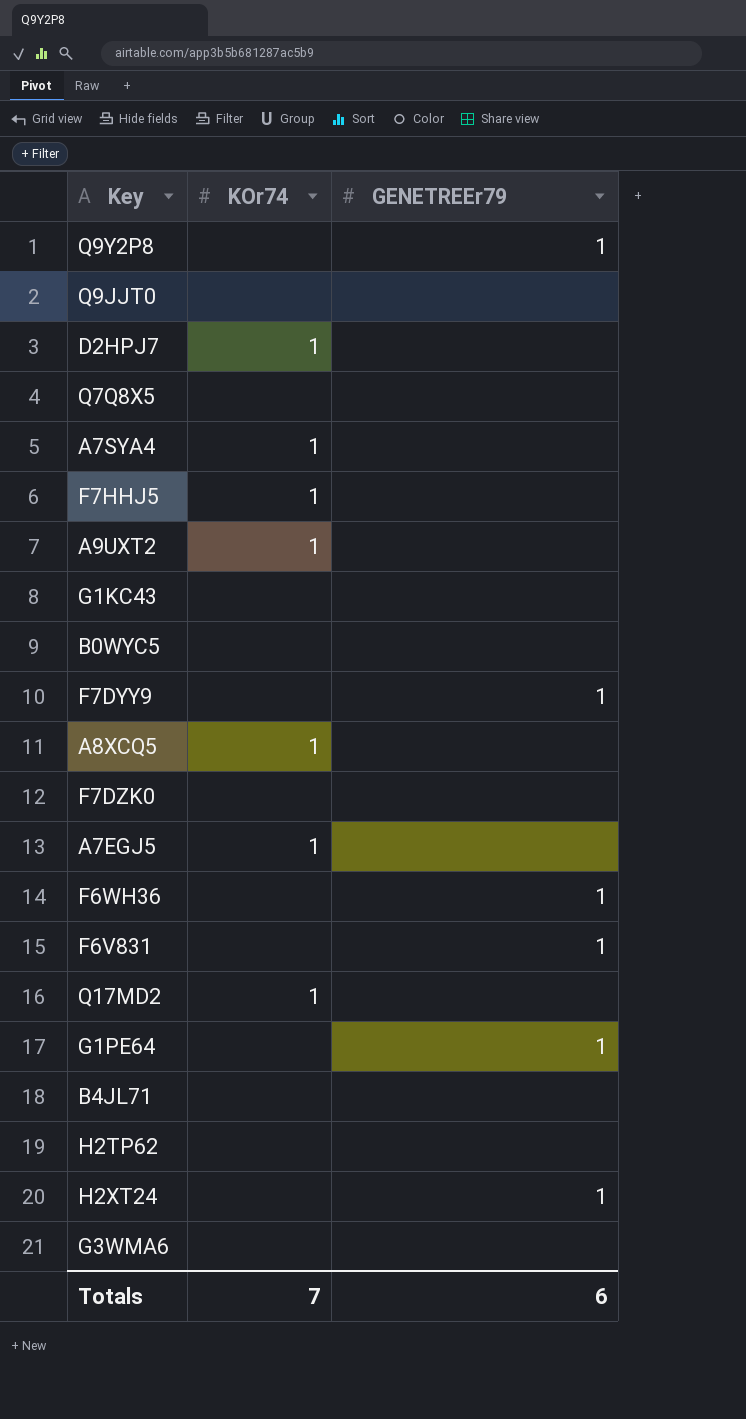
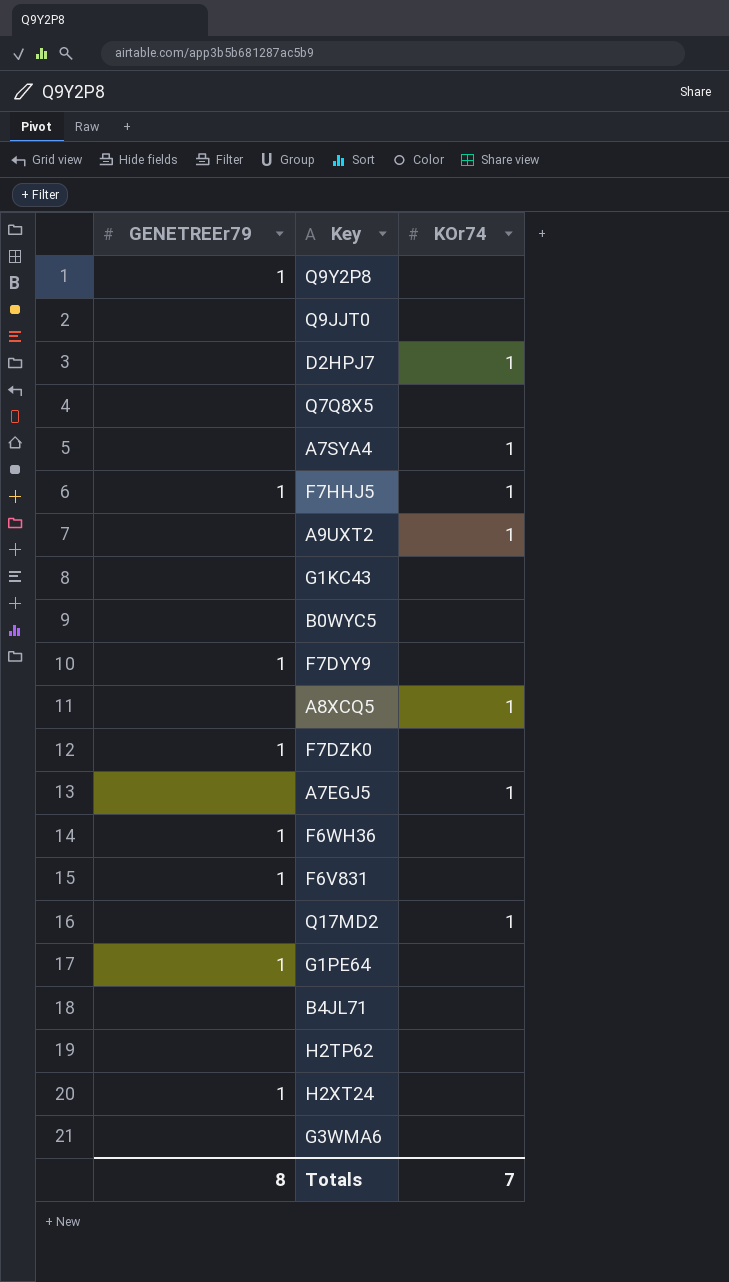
column GENETREEr79 | position: 3 -> 1
F7HHJ5 | GENETREEr79: none -> 1
F7DZK0 | GENETREEr79: none -> 1
Totals | GENETREEr79: 6 -> 8

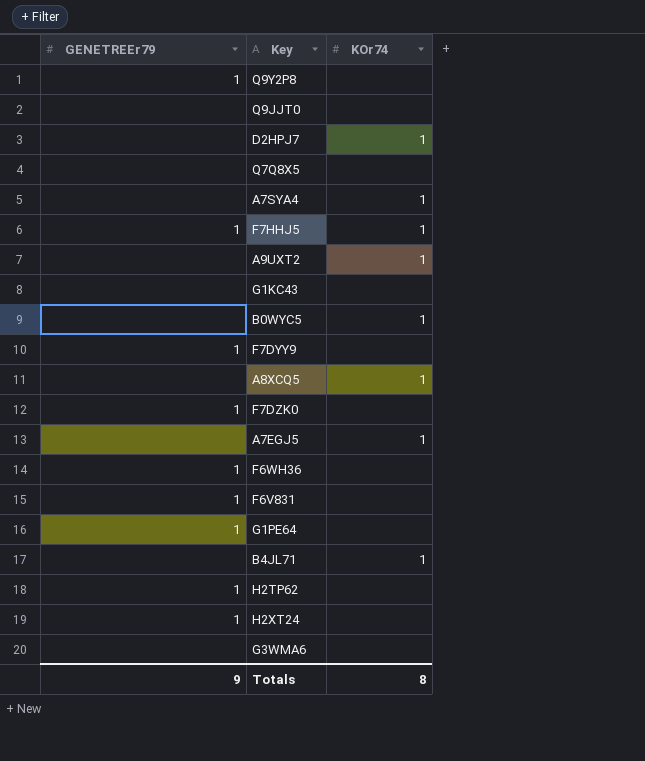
row Q17MD2: none | 1 -> none
B0WYC5 | KOr74: none -> 1
B4JL71 | KOr74: none -> 1
H2TP62 | GENETREEr79: none -> 1
Totals | GENETREEr79: 8 -> 9
Totals | KOr74: 7 -> 8

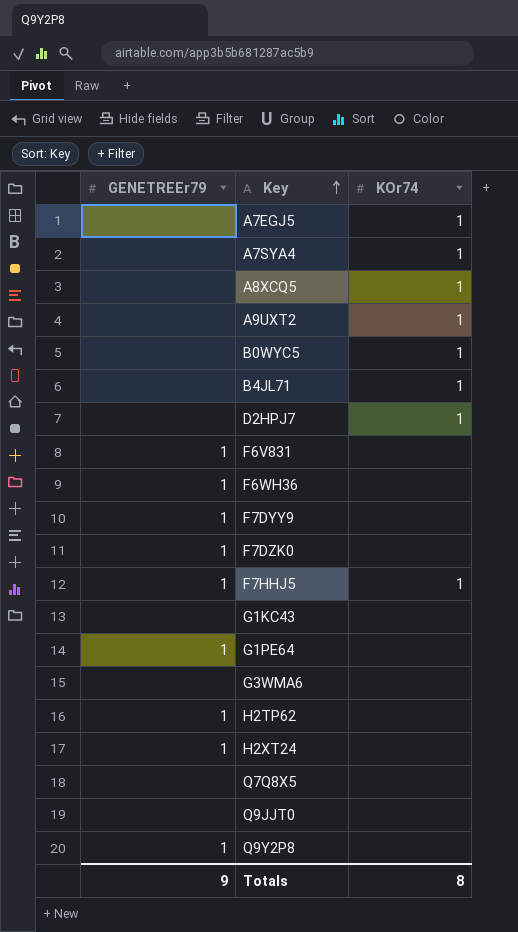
row order: none -> Key ascending

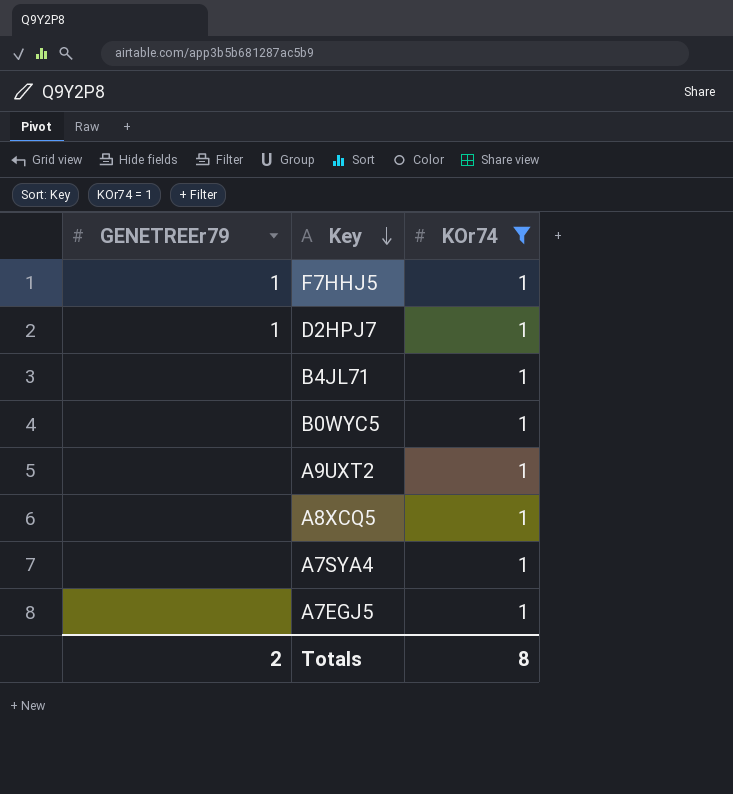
filter: none -> KOr74 = 1
row order: Key ascending -> Key descending
D2HPJ7 | GENETREEr79: none -> 1
Totals | GENETREEr79: 9 -> 2

